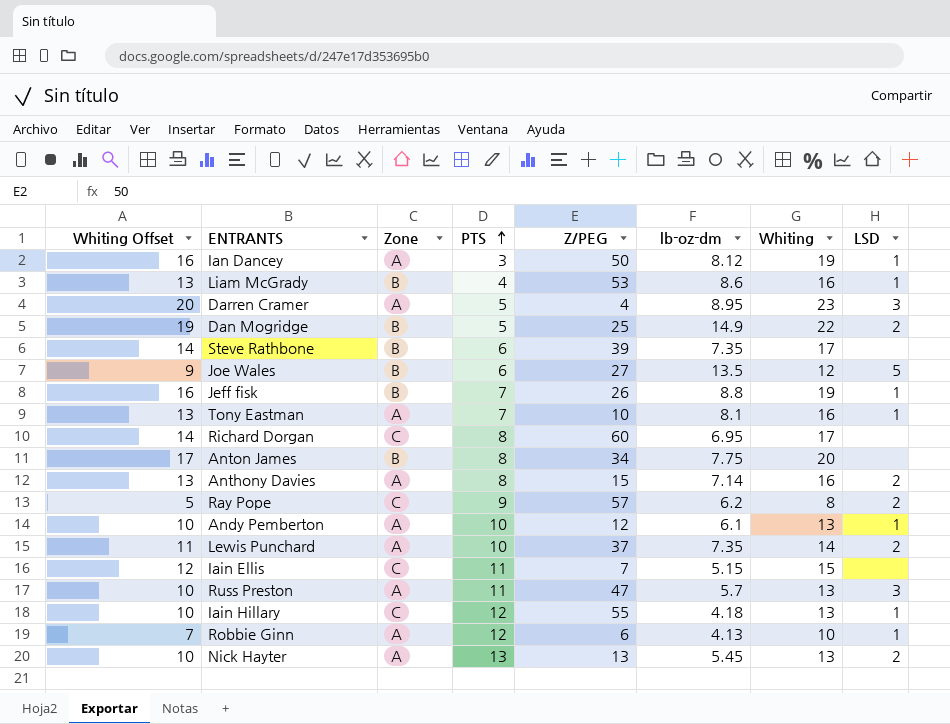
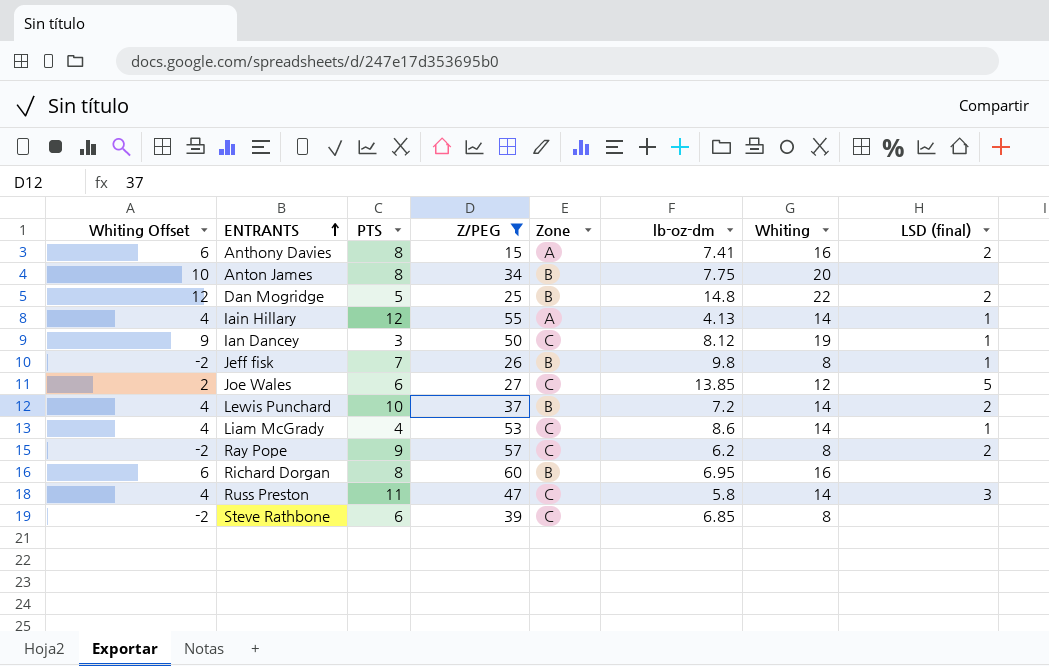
filter: none -> Z/PEG >= 15
row order: PTS ascending -> ENTRANTS ascending
column Whiting Offset | formula: [Whiting] - 3 -> [Whiting] - 10
column Zone | position: 3 -> 5
column name: LSD -> LSD (final)
Anthony Davies | lb-oz-dm: 7.14 -> 7.41
Dan Mogridge | lb-oz-dm: 14.9 -> 14.8
Iain Hillary | Zone: C -> A
Iain Hillary | lb-oz-dm: 4.18 -> 4.13
Iain Hillary | Whiting: 13 -> 14
Ian Dancey | Zone: A -> C
Jeff fisk | lb-oz-dm: 8.8 -> 9.8
Jeff fisk | Whiting: 19 -> 8
Joe Wales | Zone: B -> C
Joe Wales | lb-oz-dm: 13.5 -> 13.85
Lewis Punchard | Zone: A -> B
Lewis Punchard | lb-oz-dm: 7.35 -> 7.2
Liam McGrady | Zone: B -> C
Liam McGrady | Whiting: 16 -> 14
Richard Dorgan | Zone: C -> B
Richard Dorgan | Whiting: 17 -> 16
Russ Preston | Zone: A -> C
Russ Preston | lb-oz-dm: 5.7 -> 5.8
Russ Preston | Whiting: 13 -> 14
Steve Rathbone | Zone: B -> C
Steve Rathbone | lb-oz-dm: 7.35 -> 6.85
Steve Rathbone | Whiting: 17 -> 8

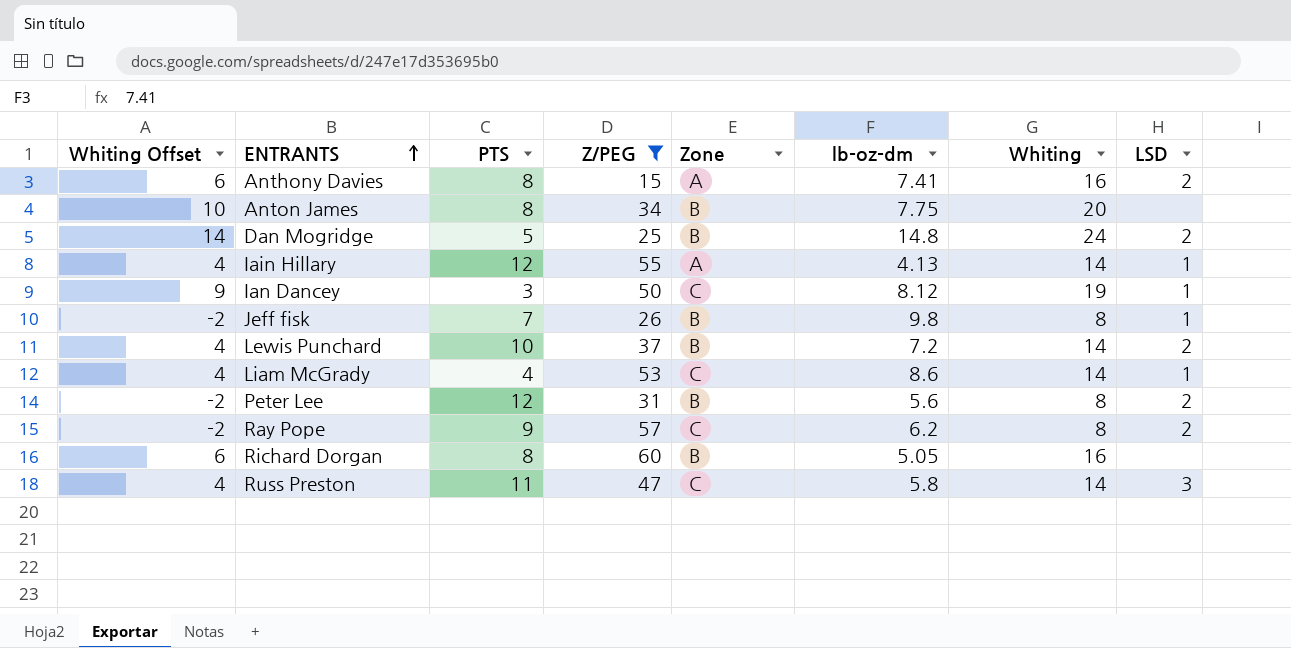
column name: LSD (final) -> LSD
row Joe Wales: 2 | 6 | 27 | C | 13.85 | 12 | 5 -> none
row Steve Rathbone: -2 | 6 | 39 | C | 6.85 | 8 | none -> none
Dan Mogridge | Whiting Offset: 12 -> 14
Dan Mogridge | Whiting: 22 -> 24
row Peter Lee: none -> -2 | 12 | 31 | B | 5.6 | 8 | 2
Richard Dorgan | lb-oz-dm: 6.95 -> 5.05

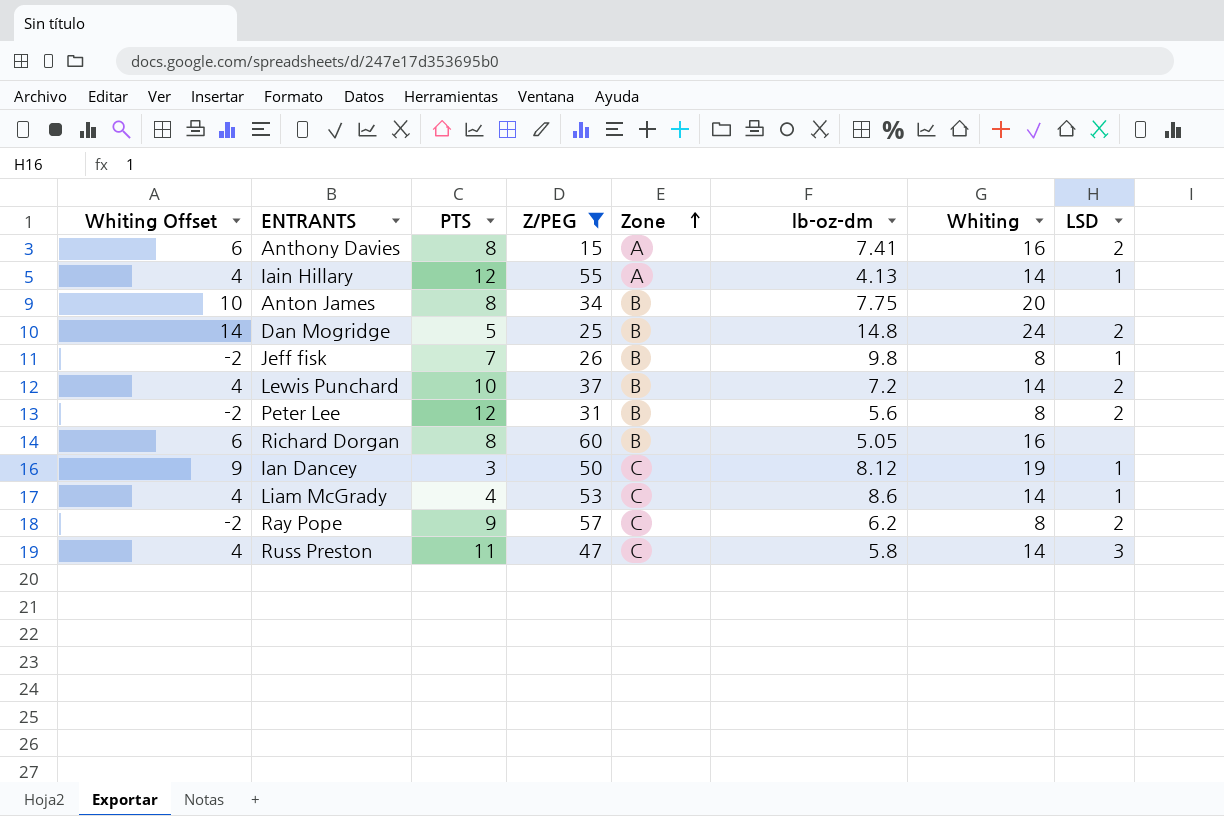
row order: ENTRANTS ascending -> Zone ascending

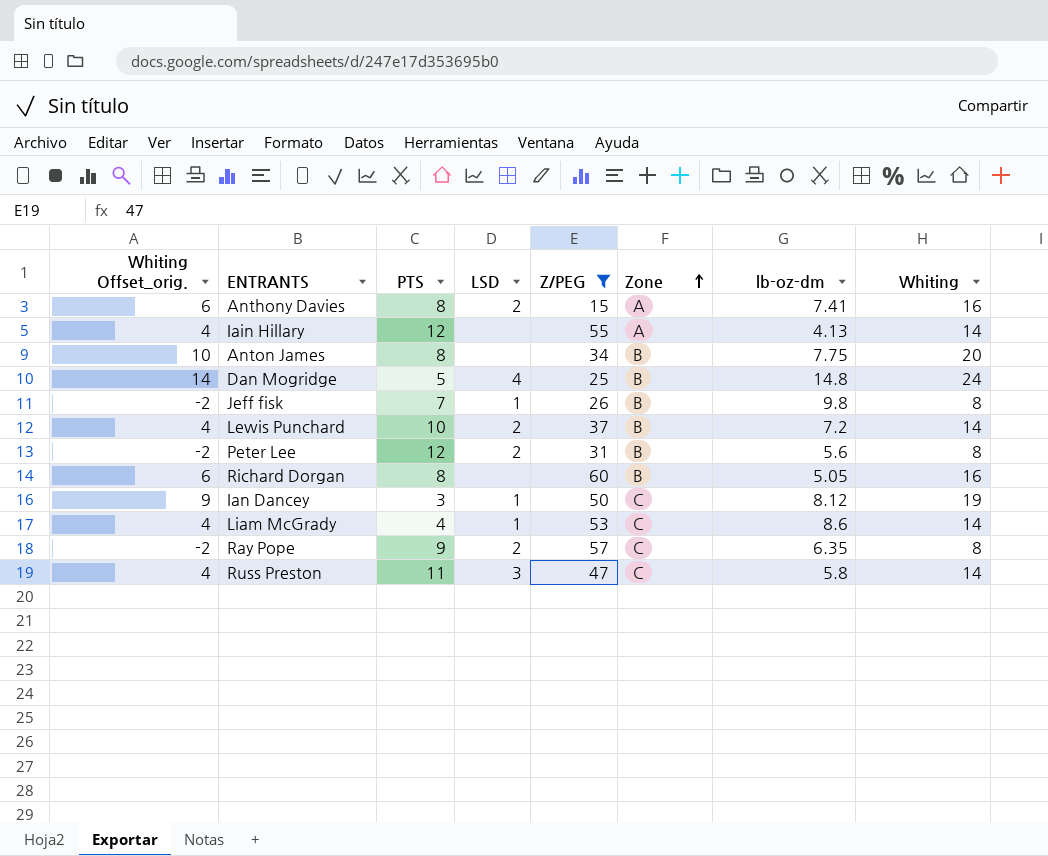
column name: Whiting Offset -> Whiting Offset_orig.
column LSD | position: 8 -> 4
Iain Hillary | LSD: 1 -> none
Dan Mogridge | LSD: 2 -> 4
Ray Pope | lb-oz-dm: 6.2 -> 6.35

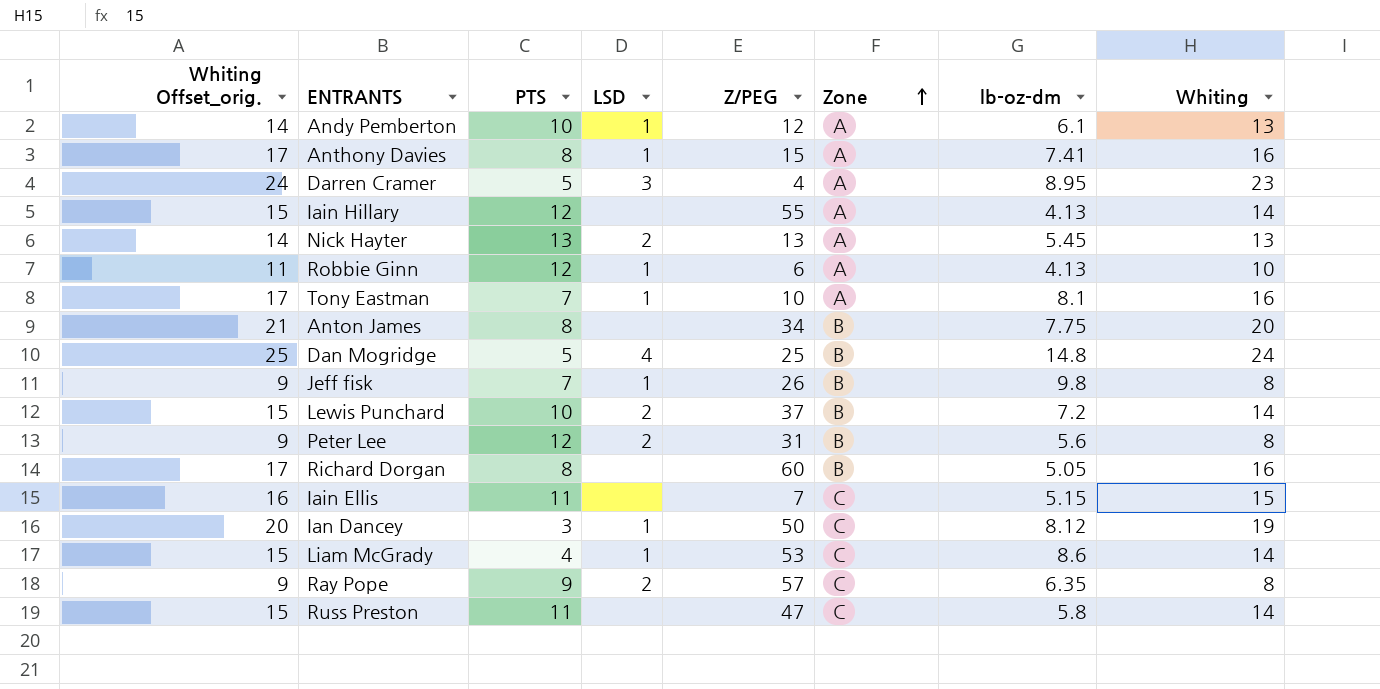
filter: Z/PEG >= 15 -> none
column Whiting Offset_orig. | formula: [Whiting] - 10 -> [Whiting] + 1
Anthony Davies | LSD: 2 -> 1
Russ Preston | LSD: 3 -> none

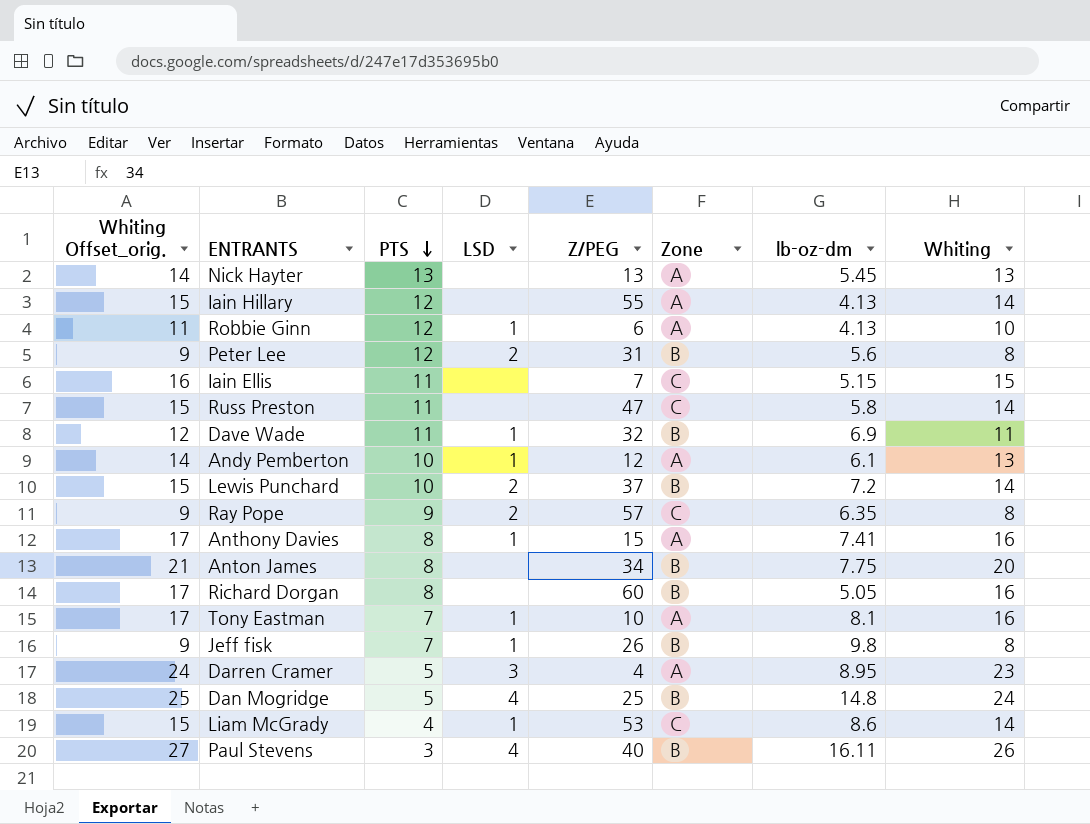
row order: Zone ascending -> PTS descending
row Ian Dancey: 20 | 3 | 1 | 50 | C | 8.12 | 19 -> none
Nick Hayter | LSD: 2 -> none
row Dave Wade: none -> 12 | 11 | 1 | 32 | B | 6.9 | 11
row Paul Stevens: none -> 27 | 3 | 4 | 40 | B | 16.11 | 26

